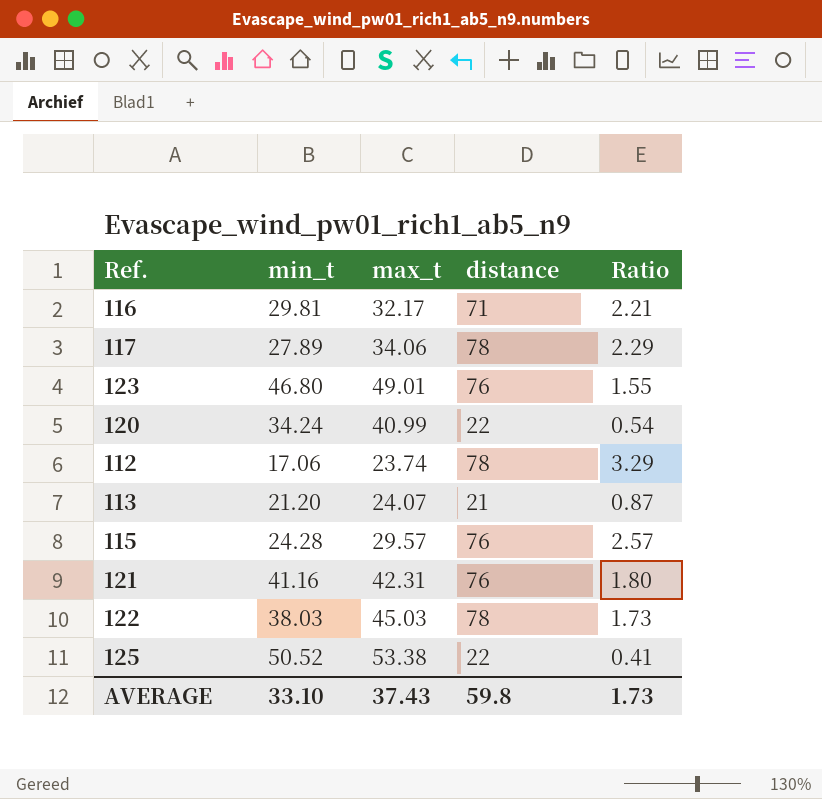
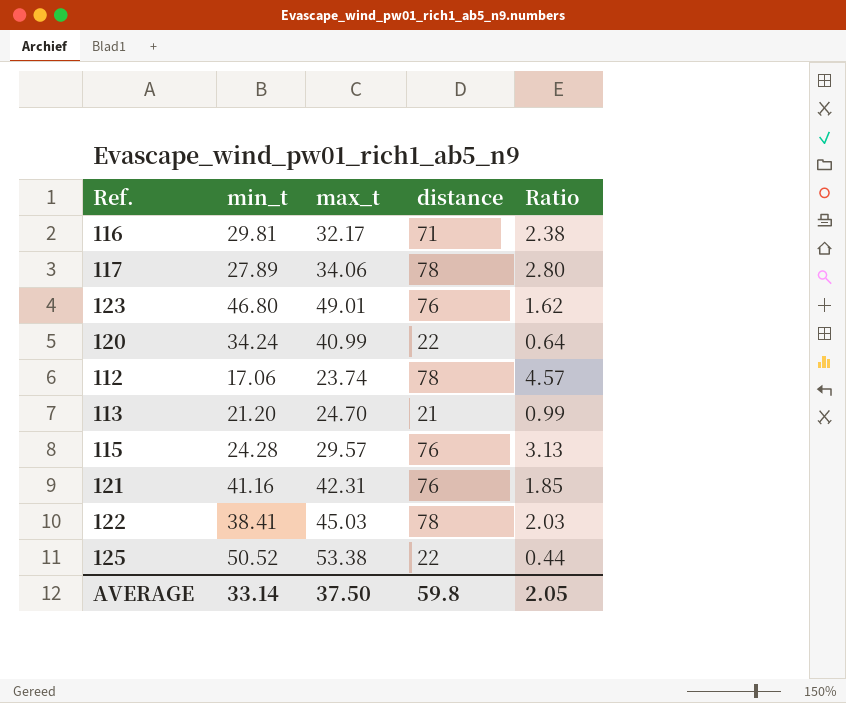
column Ratio | formula: [distance] / [max_t] -> [distance] / [min_t]
113 | max_t: 24.07 -> 24.70
122 | min_t: 38.03 -> 38.41
AVERAGE | min_t: 33.10 -> 33.14
AVERAGE | max_t: 37.43 -> 37.50
AVERAGE | Ratio: 1.73 -> 2.05

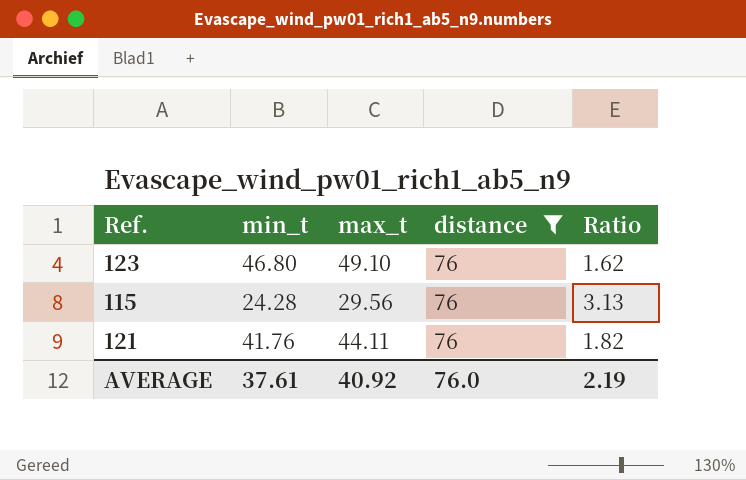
filter: none -> distance = 76
123 | max_t: 49.01 -> 49.10
115 | max_t: 29.57 -> 29.56
121 | min_t: 41.16 -> 41.76
121 | max_t: 42.31 -> 44.11
121 | Ratio: 1.85 -> 1.82
AVERAGE | min_t: 33.14 -> 37.61
AVERAGE | max_t: 37.50 -> 40.92
AVERAGE | distance: 59.8 -> 76.0
AVERAGE | Ratio: 2.05 -> 2.19

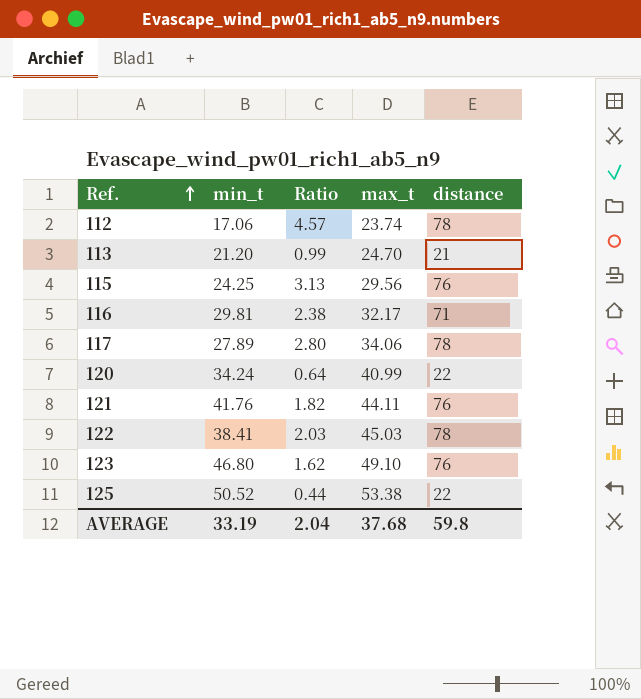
filter: distance = 76 -> none
row order: none -> Ref. ascending
column Ratio | position: 5 -> 3
115 | min_t: 24.28 -> 24.25
AVERAGE | min_t: 37.61 -> 33.19
AVERAGE | Ratio: 2.19 -> 2.04
AVERAGE | max_t: 40.92 -> 37.68
AVERAGE | distance: 76.0 -> 59.8

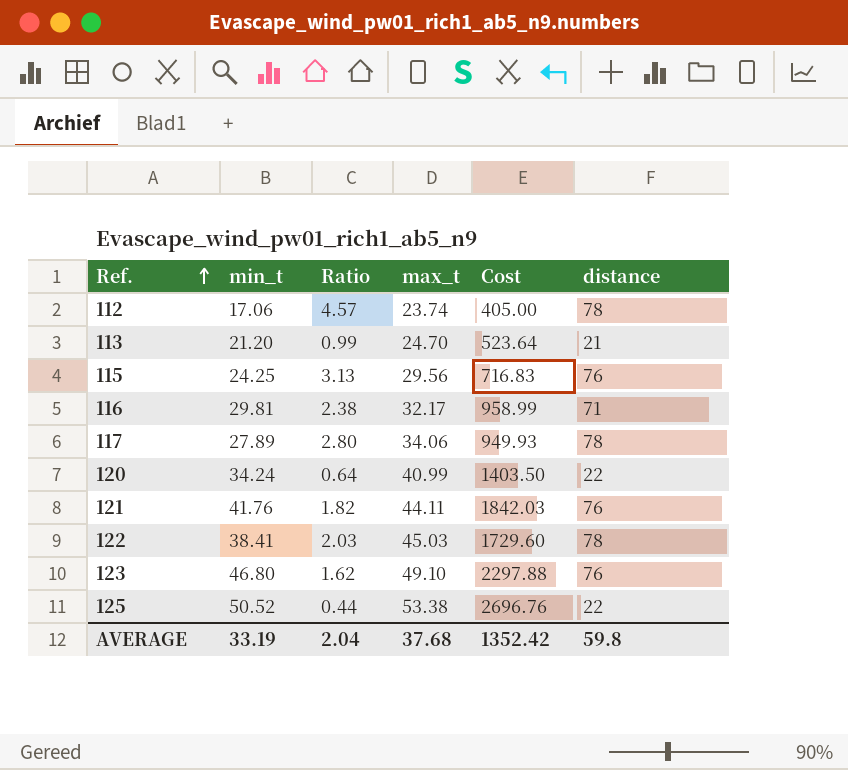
column Cost | formula: none -> [min_t] * [max_t]

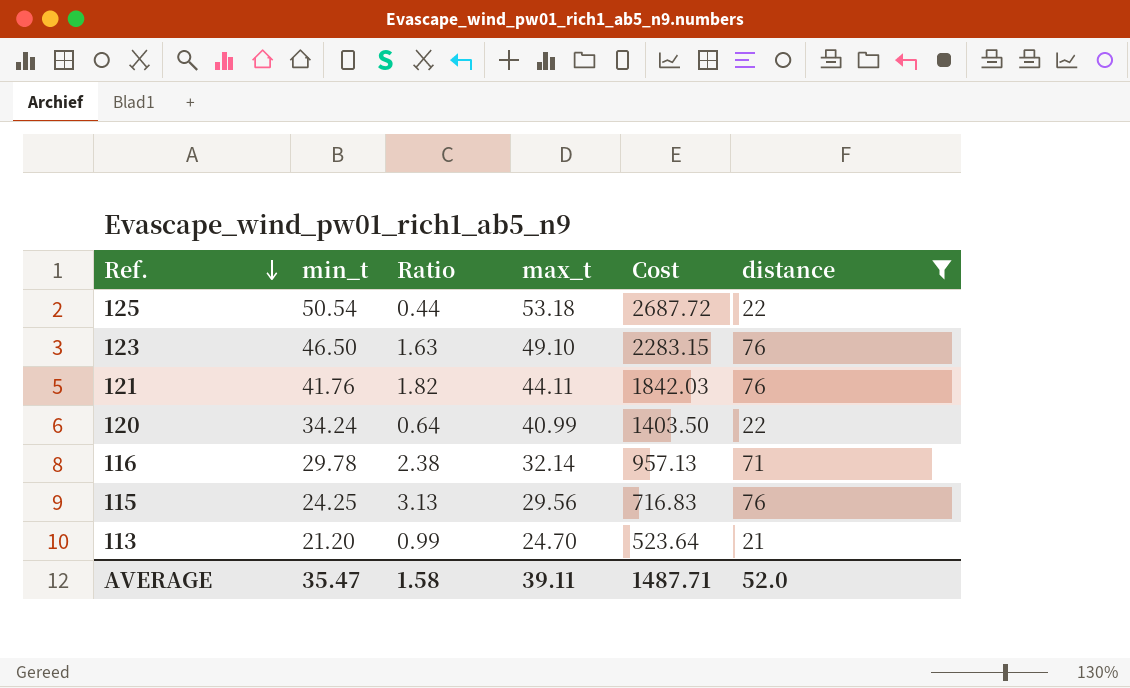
filter: none -> distance != 78
row order: Ref. ascending -> Ref. descending
125 | min_t: 50.52 -> 50.54
125 | max_t: 53.38 -> 53.18
125 | Cost: 2696.76 -> 2687.72
123 | min_t: 46.80 -> 46.50
123 | Ratio: 1.62 -> 1.63
123 | Cost: 2297.88 -> 2283.15
116 | min_t: 29.81 -> 29.78
116 | max_t: 32.17 -> 32.14
116 | Cost: 958.99 -> 957.13
AVERAGE | min_t: 33.19 -> 35.47
AVERAGE | Ratio: 2.04 -> 1.58
AVERAGE | max_t: 37.68 -> 39.11
AVERAGE | Cost: 1352.42 -> 1487.71
AVERAGE | distance: 59.8 -> 52.0

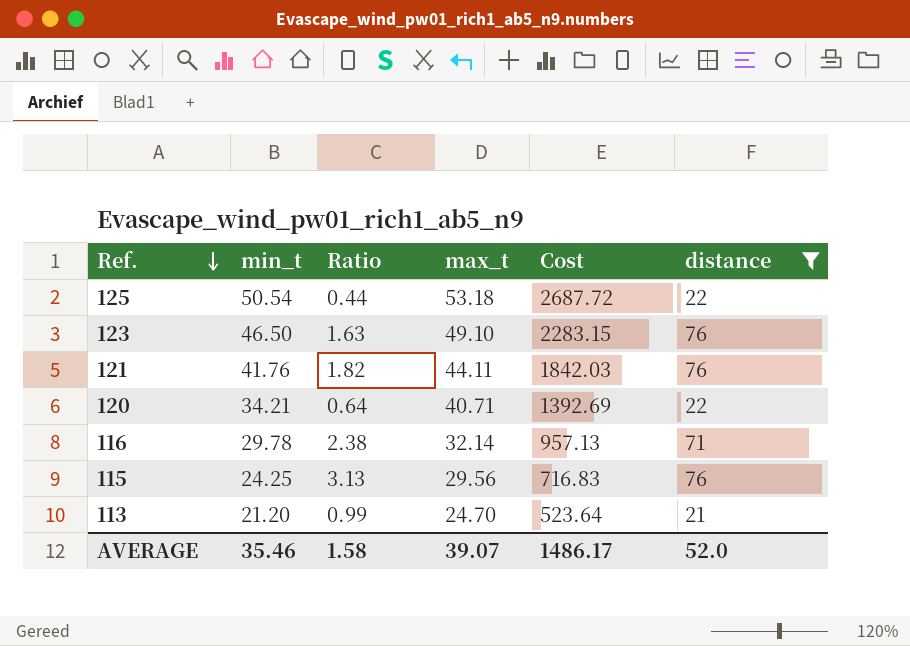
120 | min_t: 34.24 -> 34.21
120 | max_t: 40.99 -> 40.71
120 | Cost: 1403.50 -> 1392.69
AVERAGE | min_t: 35.47 -> 35.46
AVERAGE | max_t: 39.11 -> 39.07
AVERAGE | Cost: 1487.71 -> 1486.17

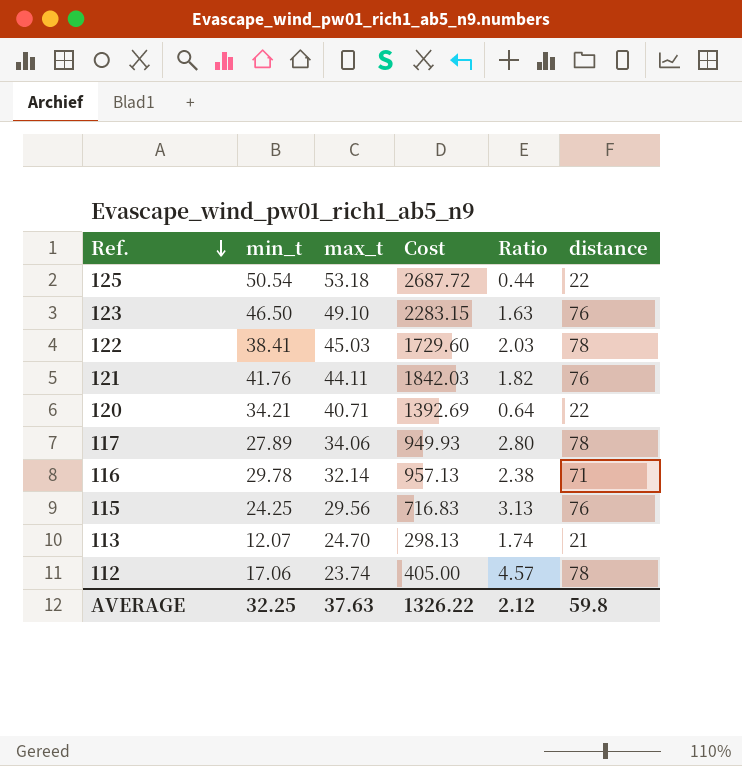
filter: distance != 78 -> none
column Ratio | position: 3 -> 5
113 | min_t: 21.20 -> 12.07
113 | Cost: 523.64 -> 298.13
113 | Ratio: 0.99 -> 1.74
AVERAGE | min_t: 35.46 -> 32.25
AVERAGE | max_t: 39.07 -> 37.63
AVERAGE | Cost: 1486.17 -> 1326.22
AVERAGE | Ratio: 1.58 -> 2.12
AVERAGE | distance: 52.0 -> 59.8

